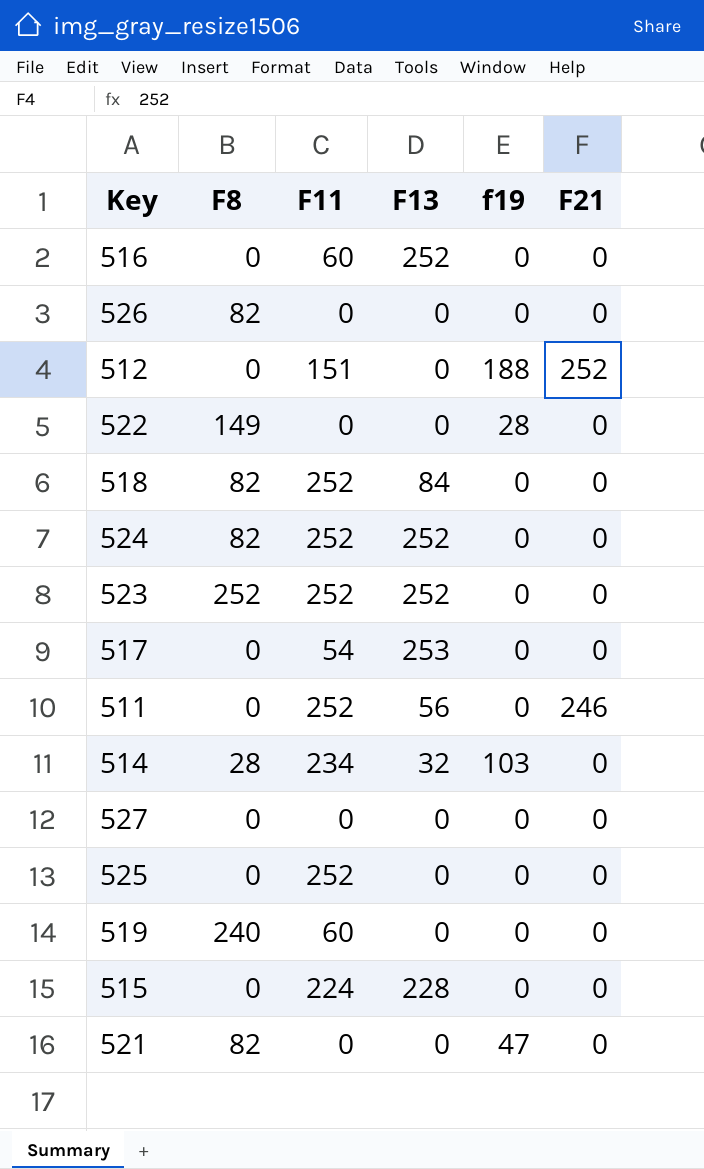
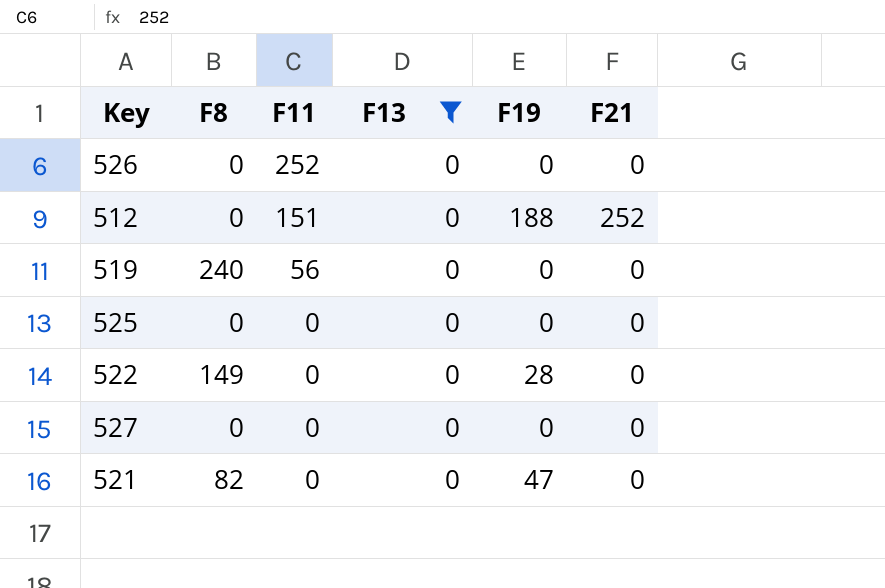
filter: none -> F13 = 0
row order: none -> F11 descending
column name: f19 -> F19
526 | F8: 82 -> 0
526 | F11: 0 -> 252
519 | F11: 60 -> 56
525 | F11: 252 -> 0

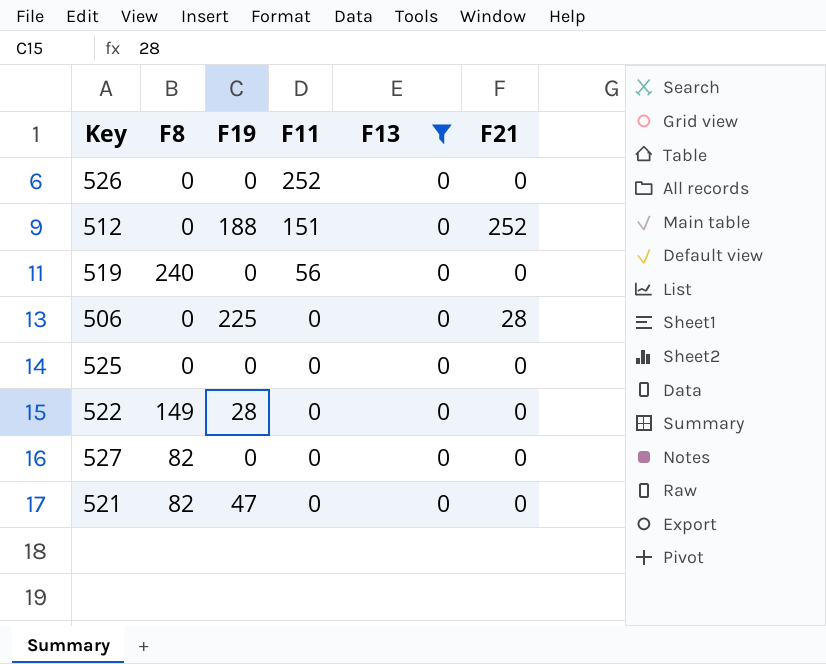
column F19 | position: 5 -> 3
row 506: none -> 0 | 225 | 0 | 0 | 28
527 | F8: 0 -> 82

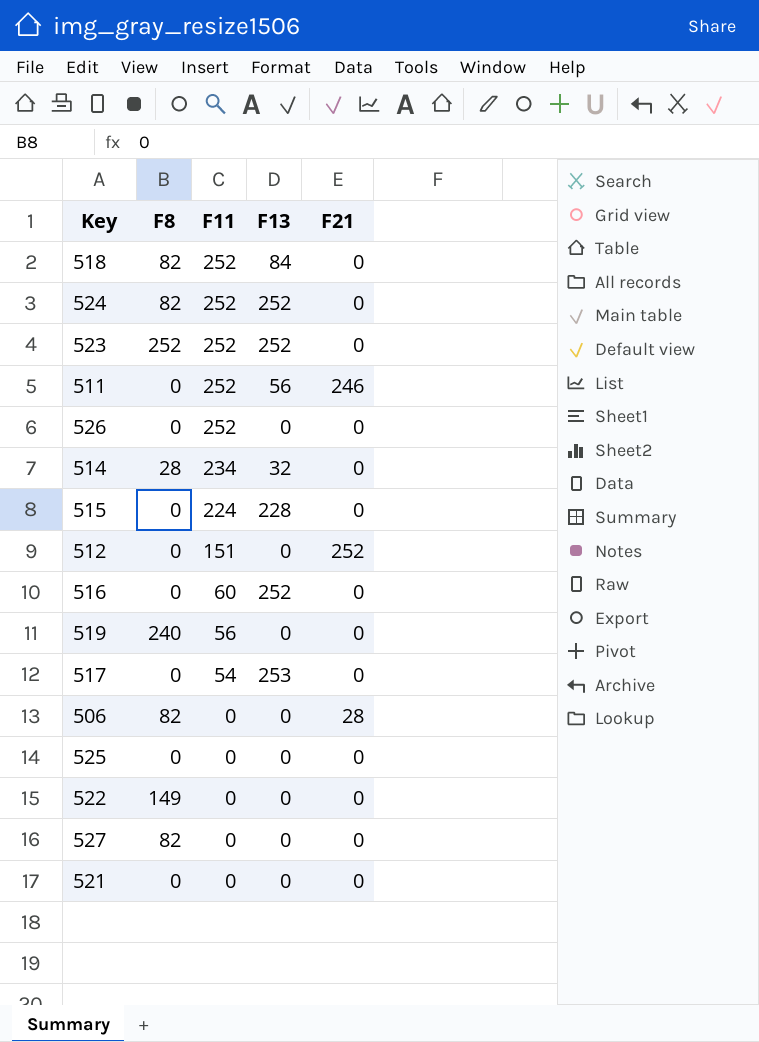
filter: F13 = 0 -> none
column F19 | position: 3 -> none
506 | F8: 0 -> 82
521 | F8: 82 -> 0

